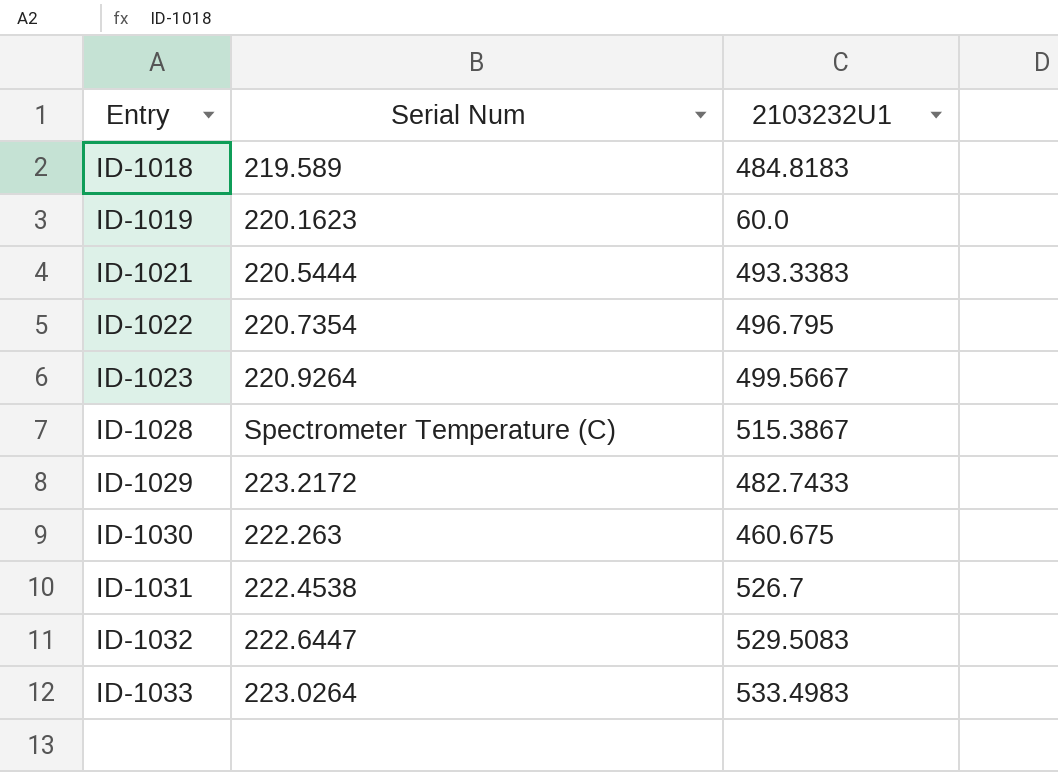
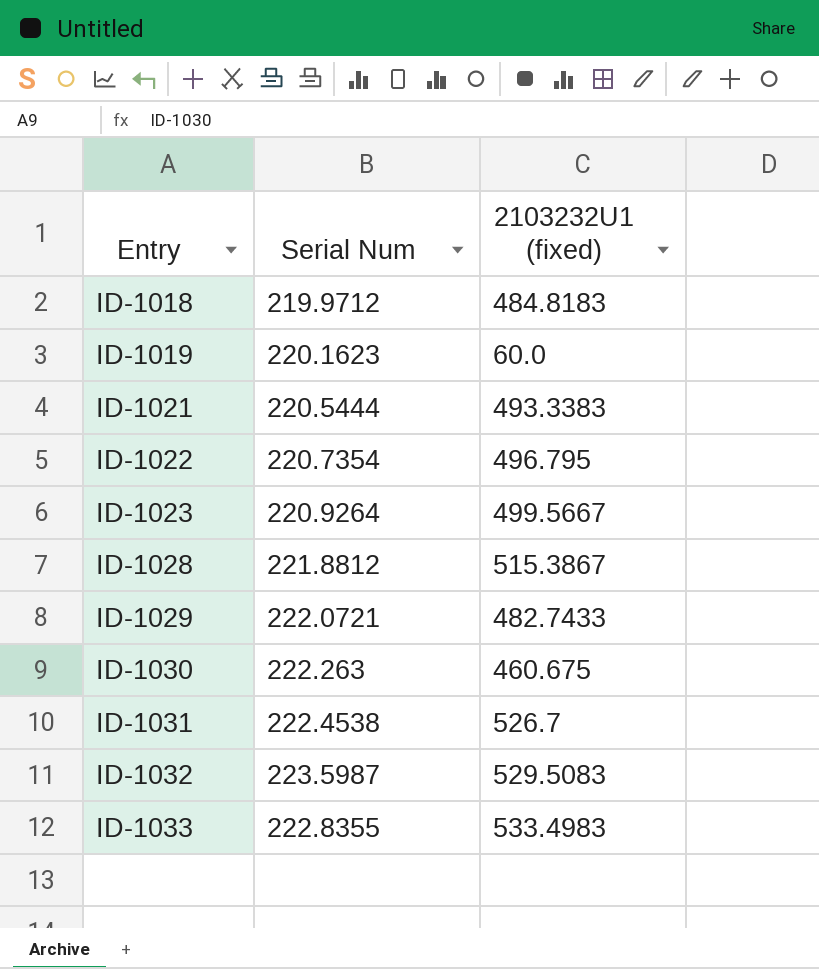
column name: 2103232U1 -> 2103232U1 (fixed)
ID-1018 | Serial Num: 219.589 -> 219.9712
ID-1028 | Serial Num: Spectrometer Temperature (C) -> 221.8812
ID-1029 | Serial Num: 223.2172 -> 222.0721
ID-1032 | Serial Num: 222.6447 -> 223.5987
ID-1033 | Serial Num: 223.0264 -> 222.8355

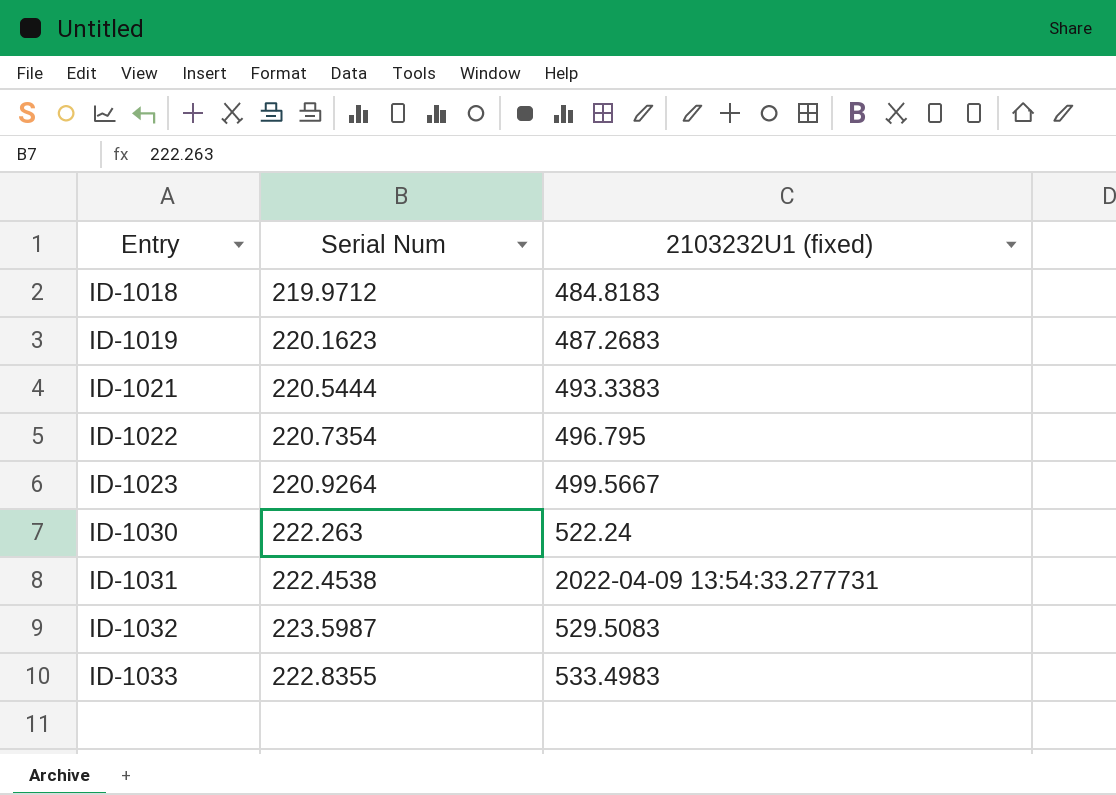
row ID-1028: 221.8812 | 515.3867 -> none
row ID-1029: 222.0721 | 482.7433 -> none
ID-1019 | 2103232U1 (fixed): 60.0 -> 487.2683
ID-1030 | 2103232U1 (fixed): 460.675 -> 522.24
ID-1031 | 2103232U1 (fixed): 526.7 -> 2022-04-09 13:54:33.277731

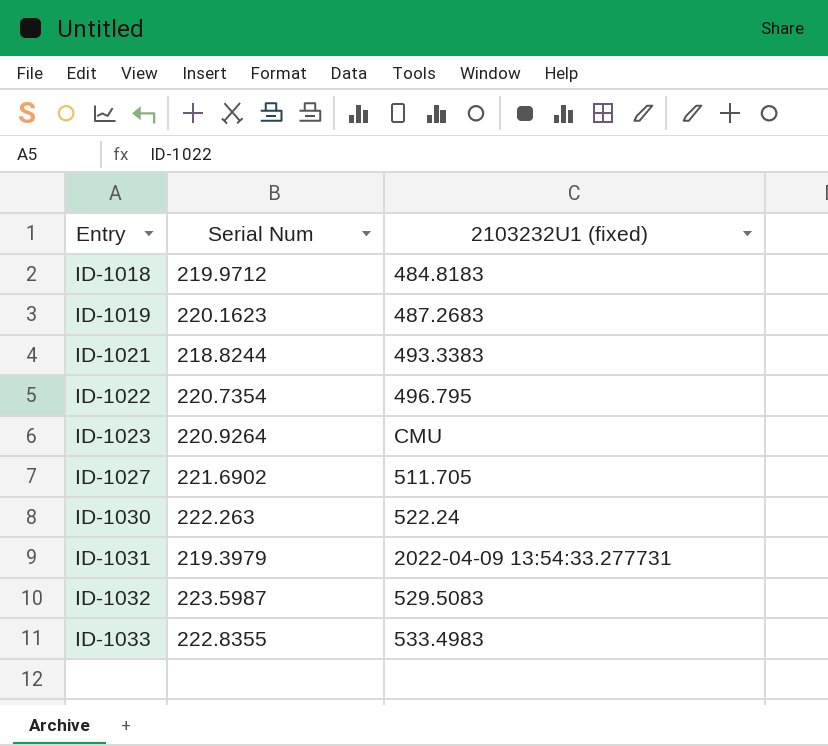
ID-1021 | Serial Num: 220.5444 -> 218.8244
ID-1023 | 2103232U1 (fixed): 499.5667 -> CMU
row ID-1027: none -> 221.6902 | 511.705
ID-1031 | Serial Num: 222.4538 -> 219.3979

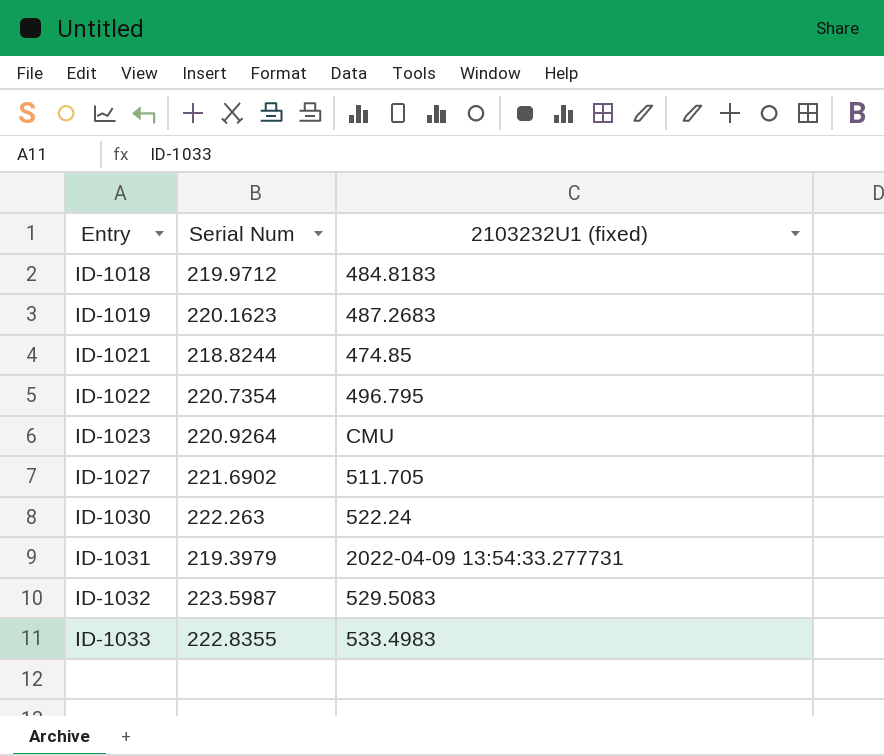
ID-1021 | 2103232U1 (fixed): 493.3383 -> 474.85

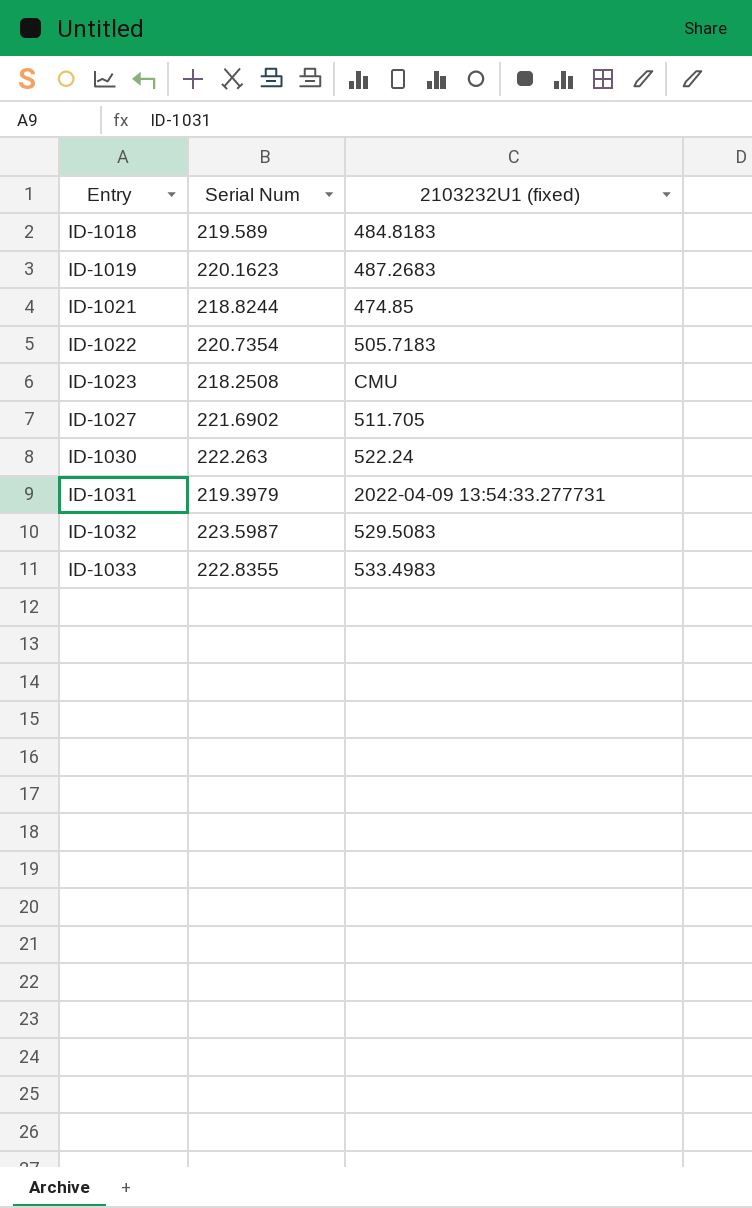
ID-1018 | Serial Num: 219.9712 -> 219.589
ID-1022 | 2103232U1 (fixed): 496.795 -> 505.7183
ID-1023 | Serial Num: 220.9264 -> 218.2508

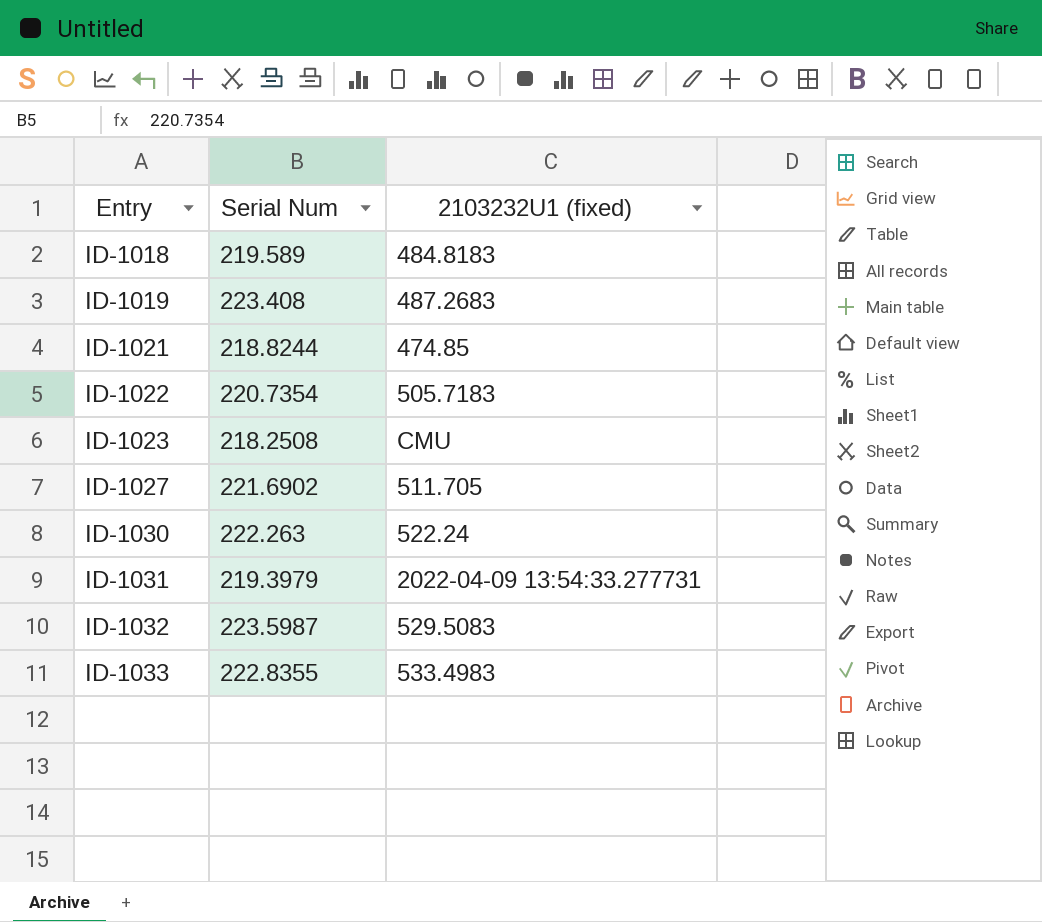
ID-1019 | Serial Num: 220.1623 -> 223.408

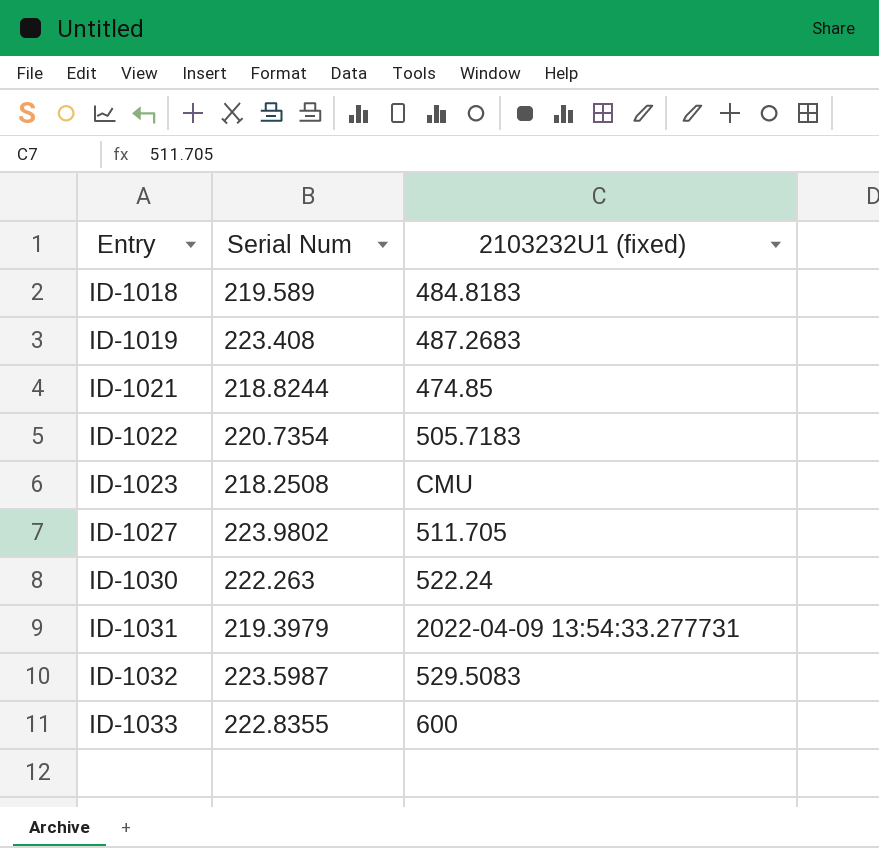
ID-1027 | Serial Num: 221.6902 -> 223.9802
ID-1033 | 2103232U1 (fixed): 533.4983 -> 600

